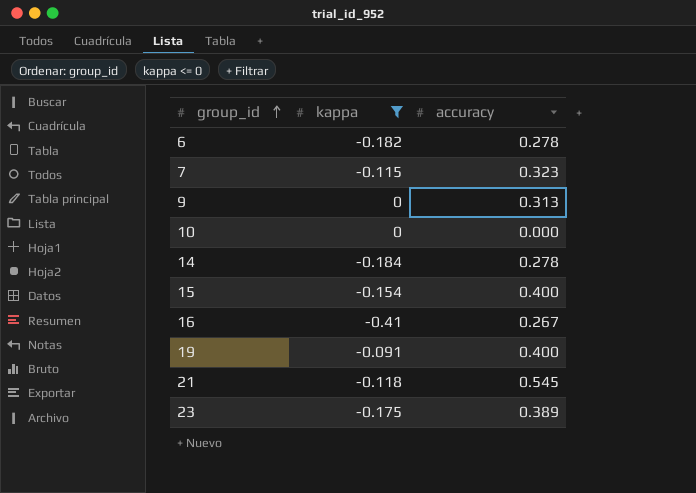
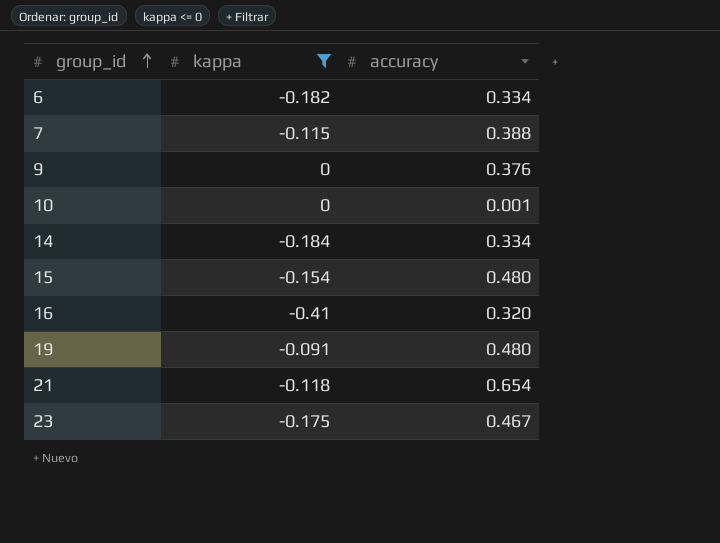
6 | accuracy: 0.278 -> 0.334
7 | accuracy: 0.323 -> 0.388
9 | accuracy: 0.313 -> 0.376
10 | accuracy: 0.000 -> 0.001
14 | accuracy: 0.278 -> 0.334
15 | accuracy: 0.400 -> 0.480
16 | accuracy: 0.267 -> 0.320
19 | accuracy: 0.400 -> 0.480
21 | accuracy: 0.545 -> 0.654
23 | accuracy: 0.389 -> 0.467

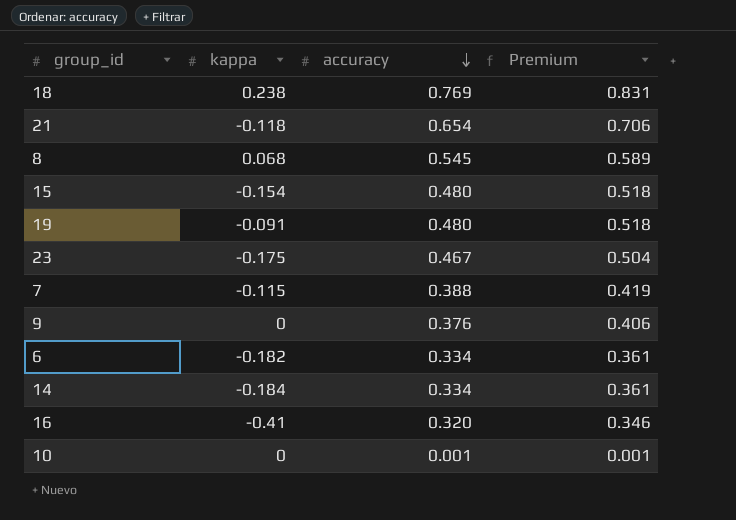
filter: kappa <= 0 -> none
row order: group_id ascending -> accuracy descending
column Premium | formula: none -> [accuracy] * 1.08

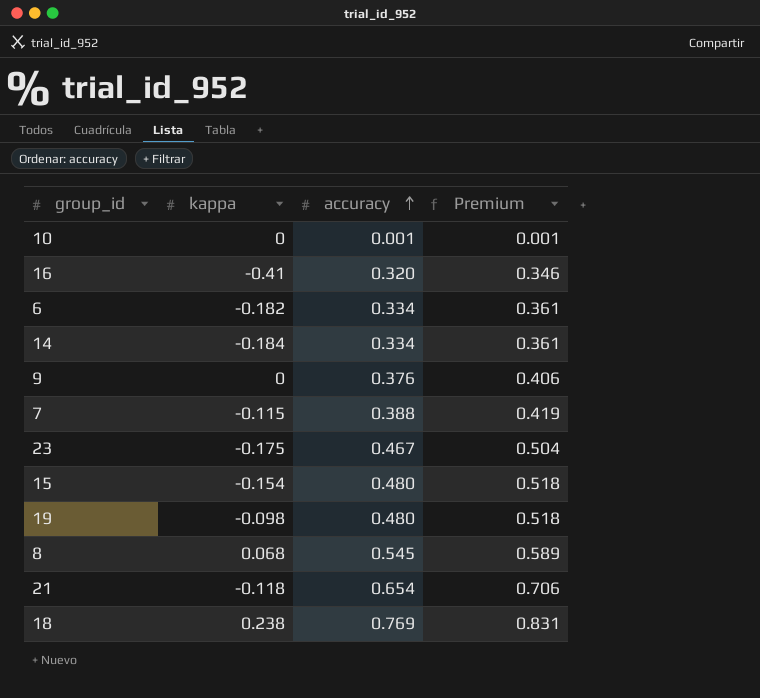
row order: accuracy descending -> accuracy ascending
19 | kappa: -0.091 -> -0.098

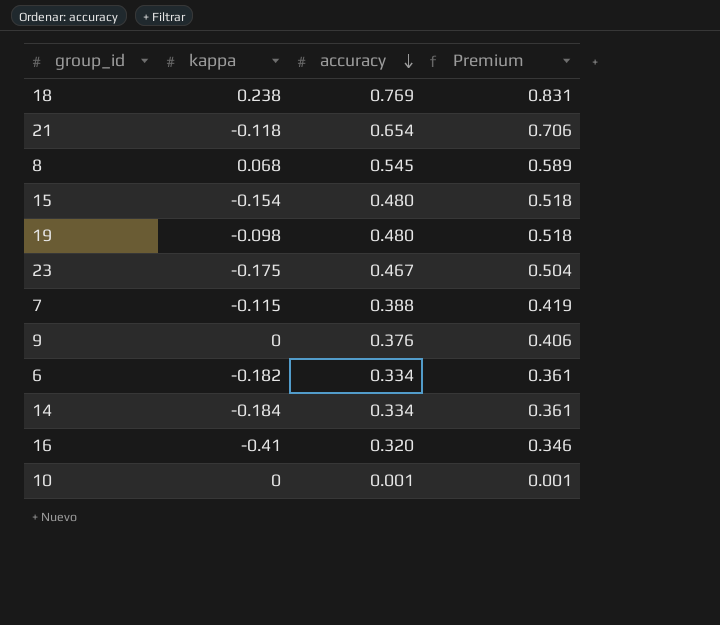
row order: accuracy ascending -> accuracy descending

